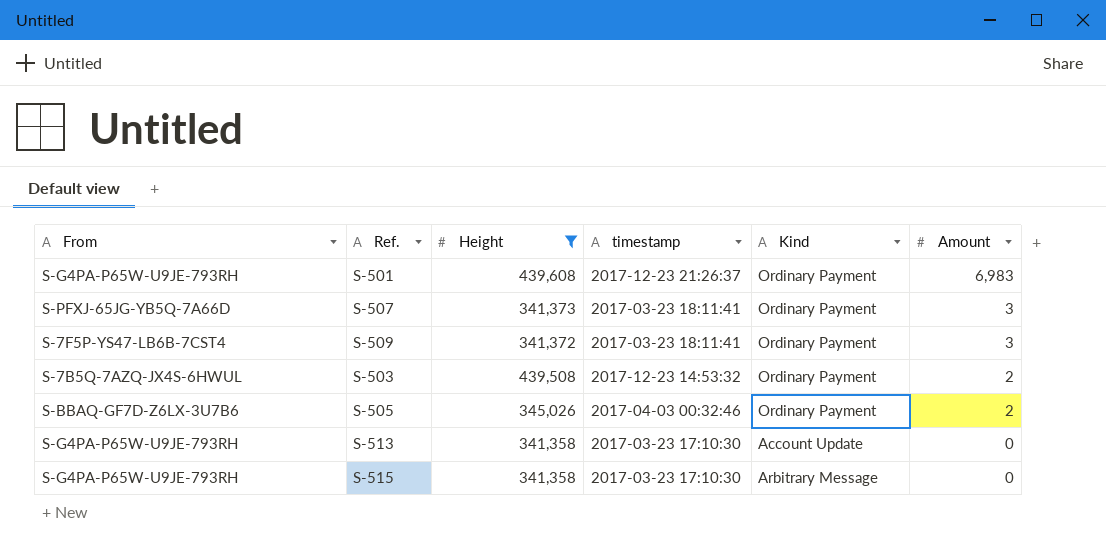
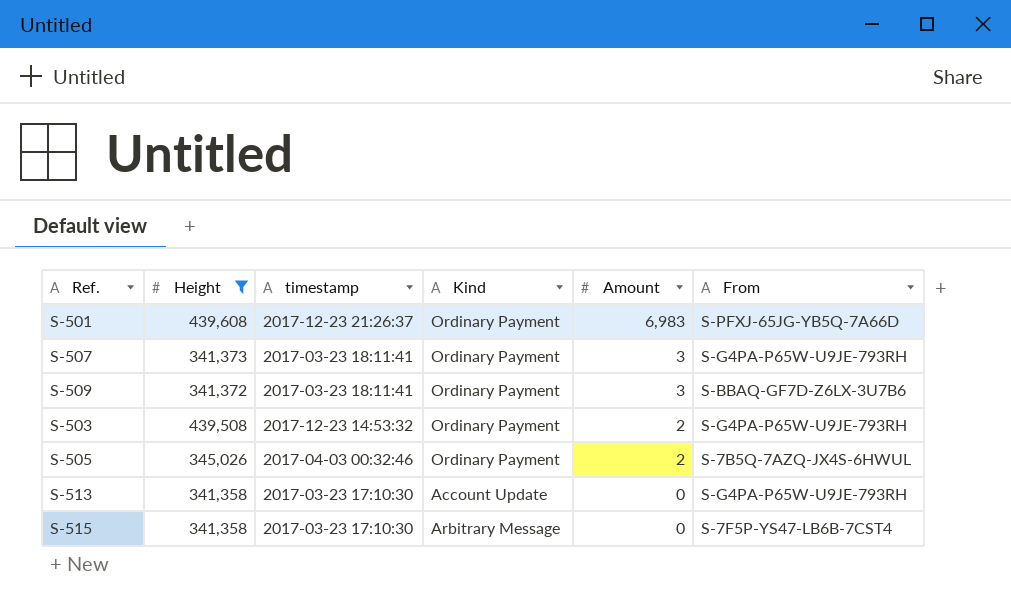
column From | position: 1 -> 6
S-501 | From: S-G4PA-P65W-U9JE-793RH -> S-PFXJ-65JG-YB5Q-7A66D
S-507 | From: S-PFXJ-65JG-YB5Q-7A66D -> S-G4PA-P65W-U9JE-793RH
S-509 | From: S-7F5P-YS47-LB6B-7CST4 -> S-BBAQ-GF7D-Z6LX-3U7B6
S-503 | From: S-7B5Q-7AZQ-JX4S-6HWUL -> S-G4PA-P65W-U9JE-793RH
S-505 | From: S-BBAQ-GF7D-Z6LX-3U7B6 -> S-7B5Q-7AZQ-JX4S-6HWUL
S-515 | From: S-G4PA-P65W-U9JE-793RH -> S-7F5P-YS47-LB6B-7CST4

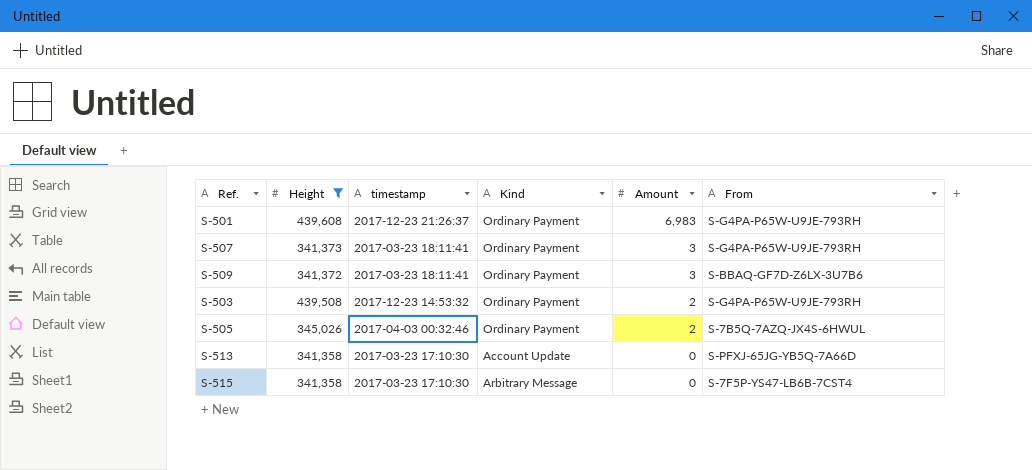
S-501 | From: S-PFXJ-65JG-YB5Q-7A66D -> S-G4PA-P65W-U9JE-793RH
S-513 | From: S-G4PA-P65W-U9JE-793RH -> S-PFXJ-65JG-YB5Q-7A66D

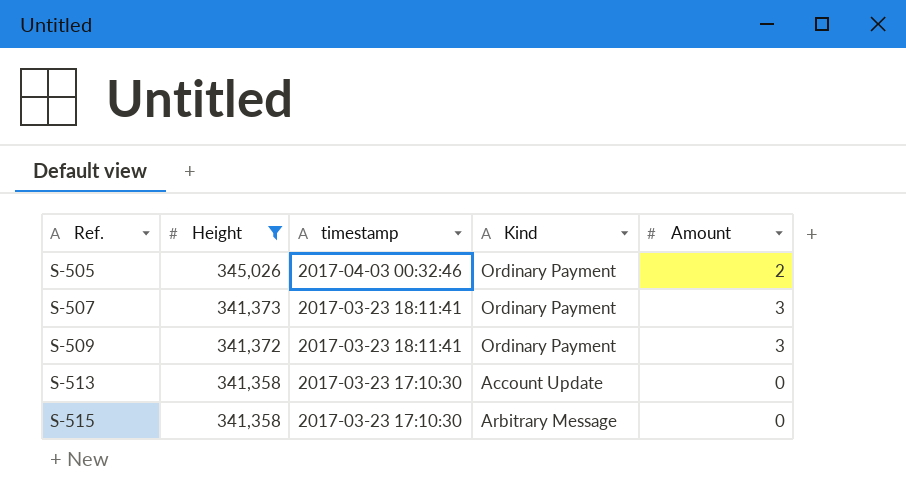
row order: Amount descending -> Ref. ascending
column From | position: 6 -> none
row S-501: 439,608 | 2017-12-23 21:26:37 | Ordinary Payment | 6,983 | S-G4PA-P65W-U9JE-793RH -> none
row S-503: 439,508 | 2017-12-23 14:53:32 | Ordinary Payment | 2 | S-G4PA-P65W-U9JE-793RH -> none

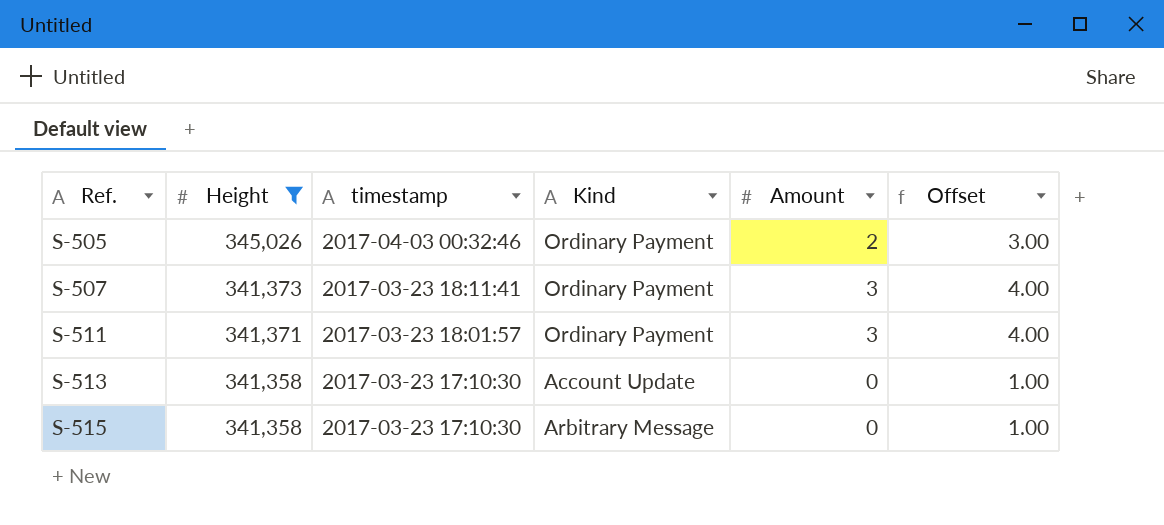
column Offset | formula: none -> [Amount] + 1
row S-509: 341,372 | 2017-03-23 18:11:41 | Ordinary Payment | 3 -> none
row S-511: none -> 341,371 | 2017-03-23 18:01:57 | Ordinary Payment | 3 | 4.00

